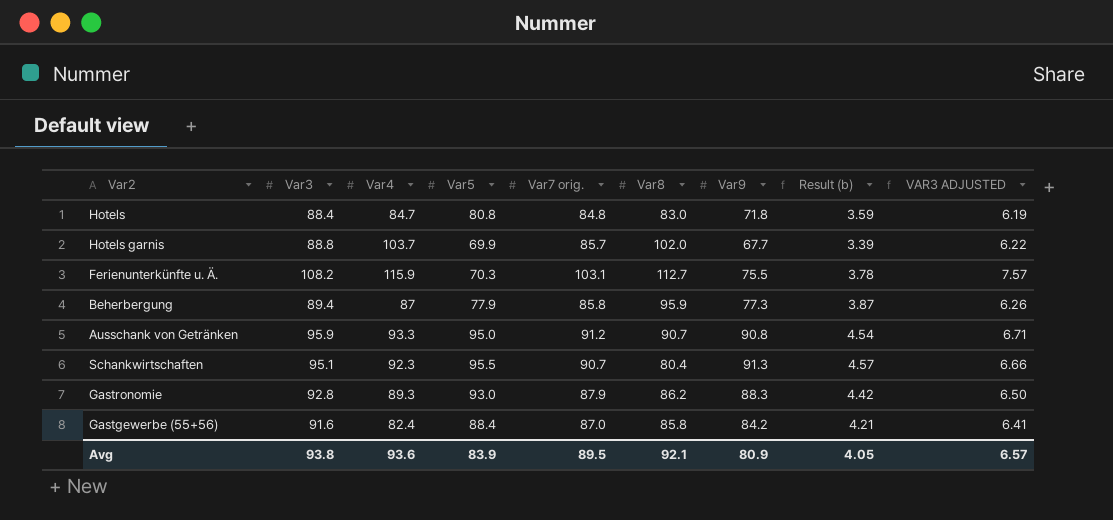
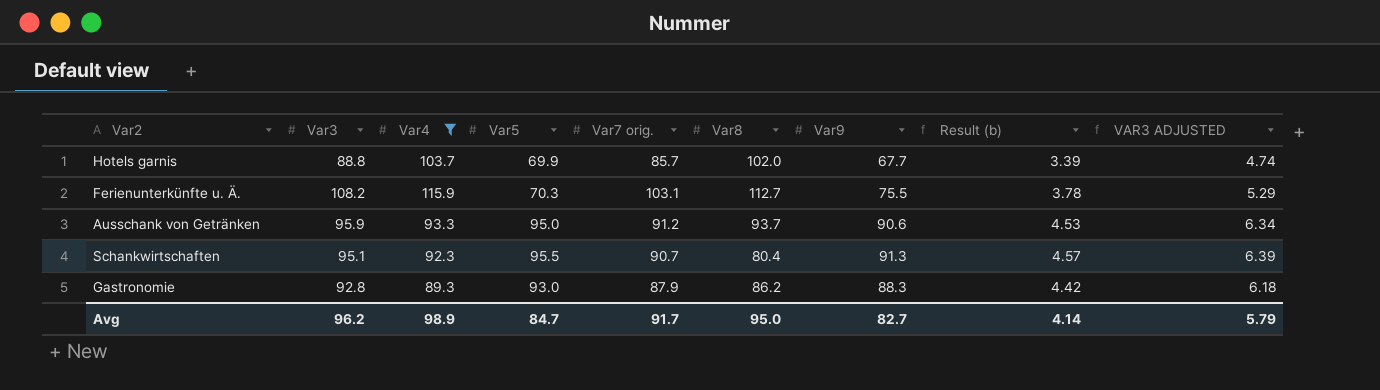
filter: none -> Var4 >= 89.3
column VAR3 ADJUSTED | formula: [Var3] * 0.07 -> [Var9] * 0.07
Ausschank von Getränken | Var8: 90.7 -> 93.7
Ausschank von Getränken | Var9: 90.8 -> 90.6
Ausschank von Getränken | Result (b): 4.54 -> 4.53
Avg | Var3: 93.8 -> 96.2
Avg | Var4: 93.6 -> 98.9
Avg | Var5: 83.9 -> 84.7
Avg | Var7 orig.: 89.5 -> 91.7
Avg | Var8: 92.1 -> 95.0
Avg | Var9: 80.9 -> 82.7
Avg | Result (b): 4.05 -> 4.14
Avg | VAR3 ADJUSTED: 6.57 -> 5.79

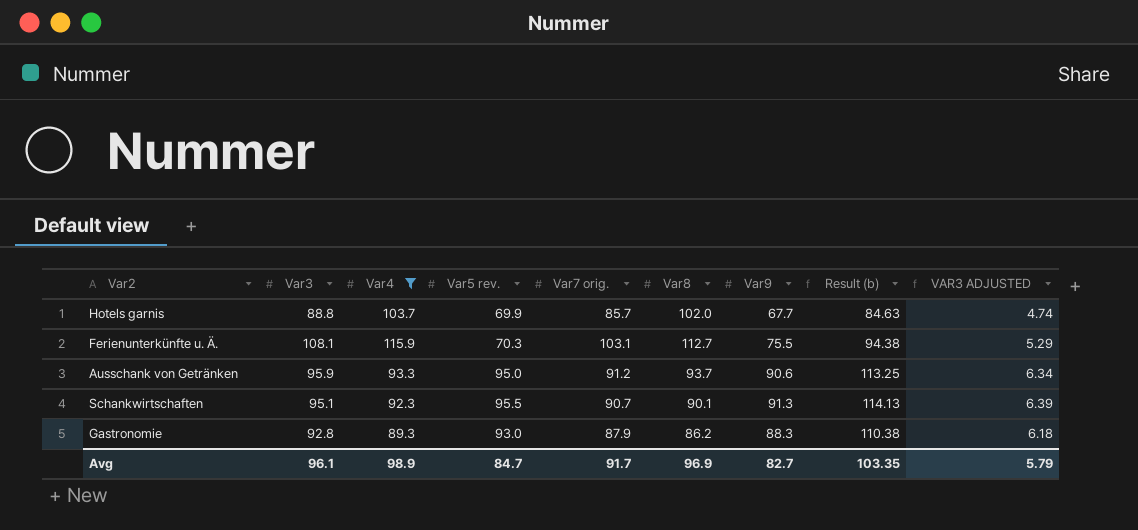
column name: Var5 -> Var5 rev.
column Result (b) | formula: [Var9] * 0.05 -> [Var9] * 1.25
Ferienunterkünfte u. Ä. | Var3: 108.2 -> 108.1
Schankwirtschaften | Var8: 80.4 -> 90.1
Avg | Var3: 96.2 -> 96.1
Avg | Var8: 95.0 -> 96.9
Avg | Result (b): 4.14 -> 103.35

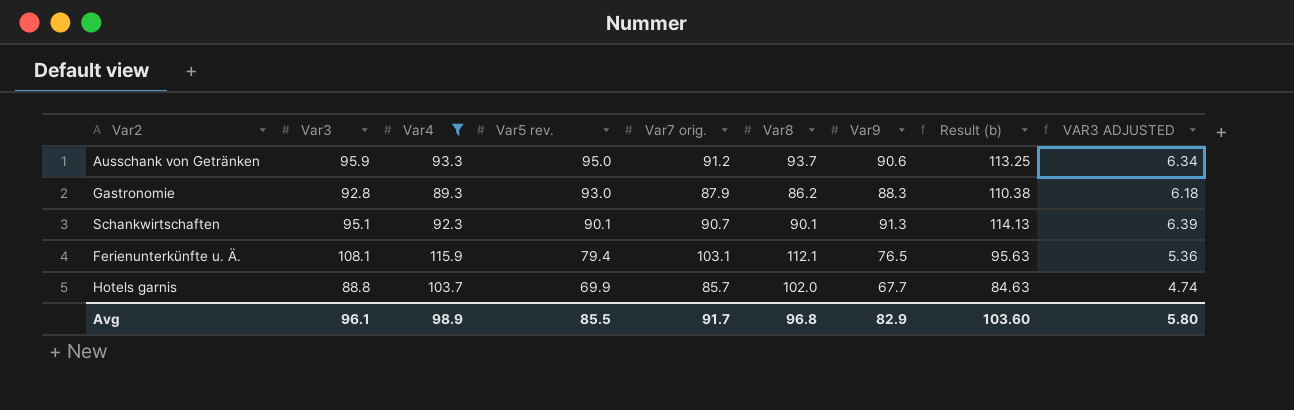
row order: none -> Var5 rev. descending
Schankwirtschaften | Var5 rev.: 95.5 -> 90.1
Ferienunterkünfte u. Ä. | Var5 rev.: 70.3 -> 79.4
Ferienunterkünfte u. Ä. | Var8: 112.7 -> 112.1
Ferienunterkünfte u. Ä. | Var9: 75.5 -> 76.5
Ferienunterkünfte u. Ä. | Result (b): 94.38 -> 95.63
Ferienunterkünfte u. Ä. | VAR3 ADJUSTED: 5.29 -> 5.36
Avg | Var5 rev.: 84.7 -> 85.5
Avg | Var8: 96.9 -> 96.8
Avg | Var9: 82.7 -> 82.9
Avg | Result (b): 103.35 -> 103.60
Avg | VAR3 ADJUSTED: 5.79 -> 5.80

